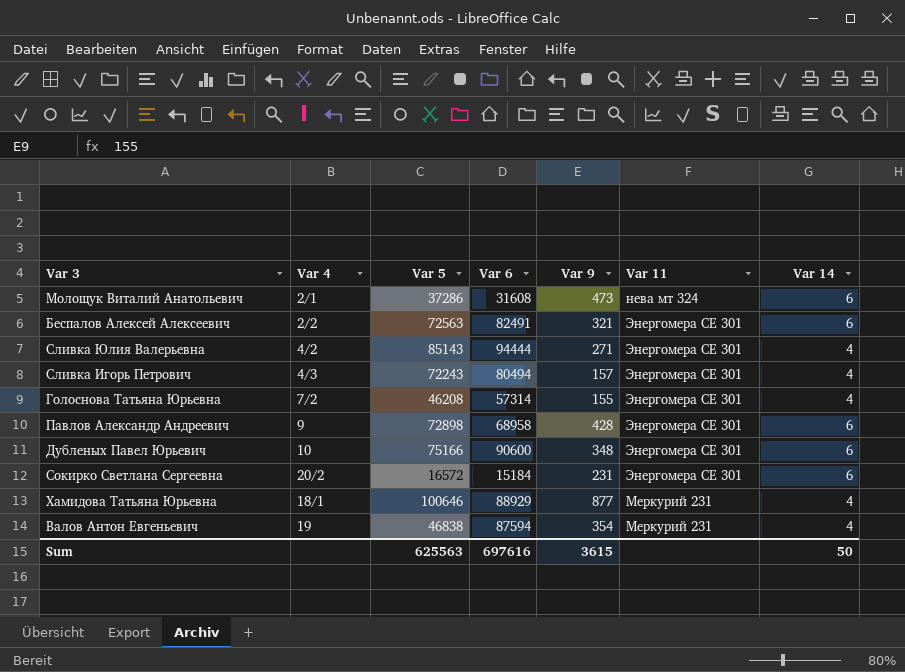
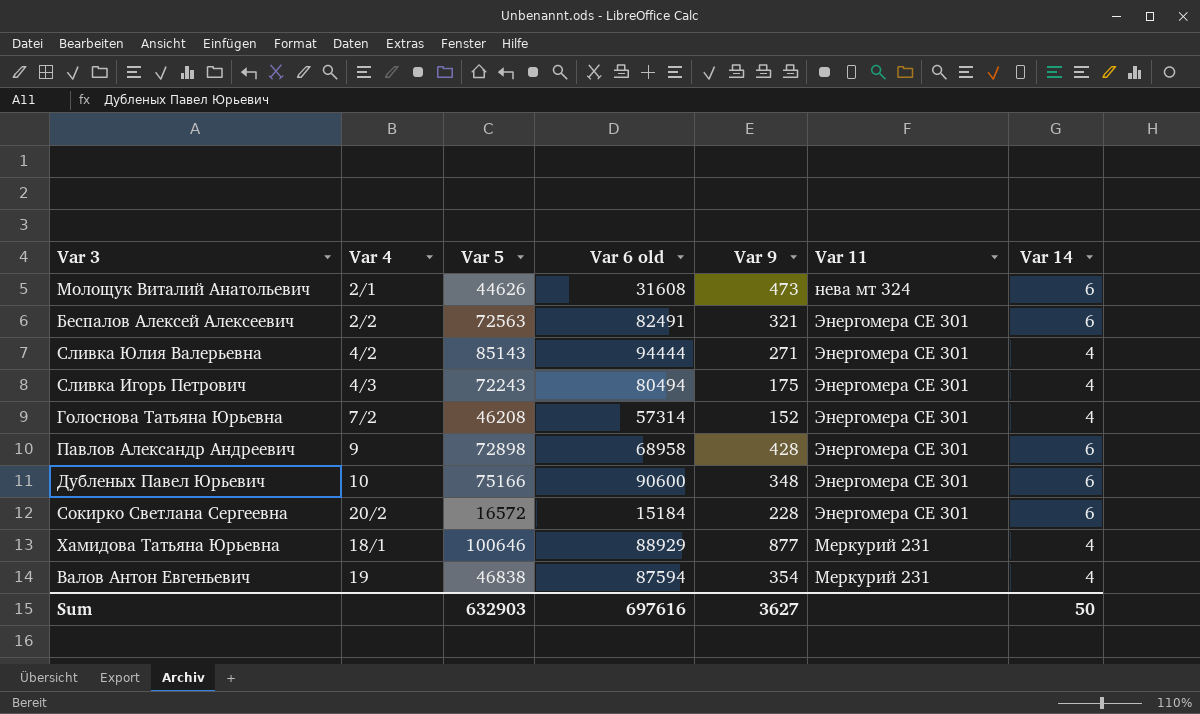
column name: Var 6 -> Var 6 old
Молощук Виталий Анатольевич | Var 5: 37286 -> 44626
Сливка Игорь Петрович | Var 9: 157 -> 175
Голоснова Татьяна Юрьевна | Var 9: 155 -> 152
Сокирко Светлана Сергеевна | Var 9: 231 -> 228
Sum | Var 5: 625563 -> 632903
Sum | Var 9: 3615 -> 3627

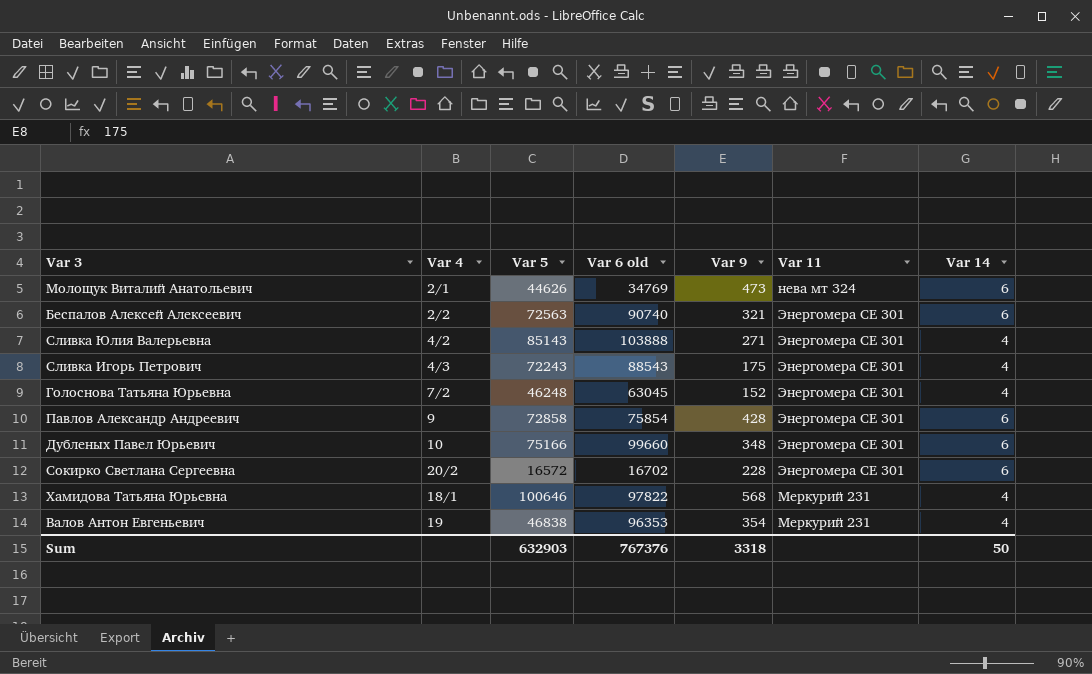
Молощук Виталий Анатольевич | Var 6 old: 31608 -> 34769
Беспалов Алексей Алексеевич | Var 6 old: 82491 -> 90740
Сливка Юлия Валерьевна | Var 6 old: 94444 -> 103888
Сливка Игорь Петрович | Var 6 old: 80494 -> 88543
Голоснова Татьяна Юрьевна | Var 5: 46208 -> 46248
Голоснова Татьяна Юрьевна | Var 6 old: 57314 -> 63045
Павлов Александр Андреевич | Var 5: 72898 -> 72858
Павлов Александр Андреевич | Var 6 old: 68958 -> 75854
Дубленых Павел Юрьевич | Var 6 old: 90600 -> 99660
Сокирко Светлана Сергеевна | Var 6 old: 15184 -> 16702
Хамидова Татьяна Юрьевна | Var 6 old: 88929 -> 97822
Хамидова Татьяна Юрьевна | Var 9: 877 -> 568
Валов Антон Евгеньевич | Var 6 old: 87594 -> 96353
Sum | Var 6 old: 697616 -> 767376
Sum | Var 9: 3627 -> 3318

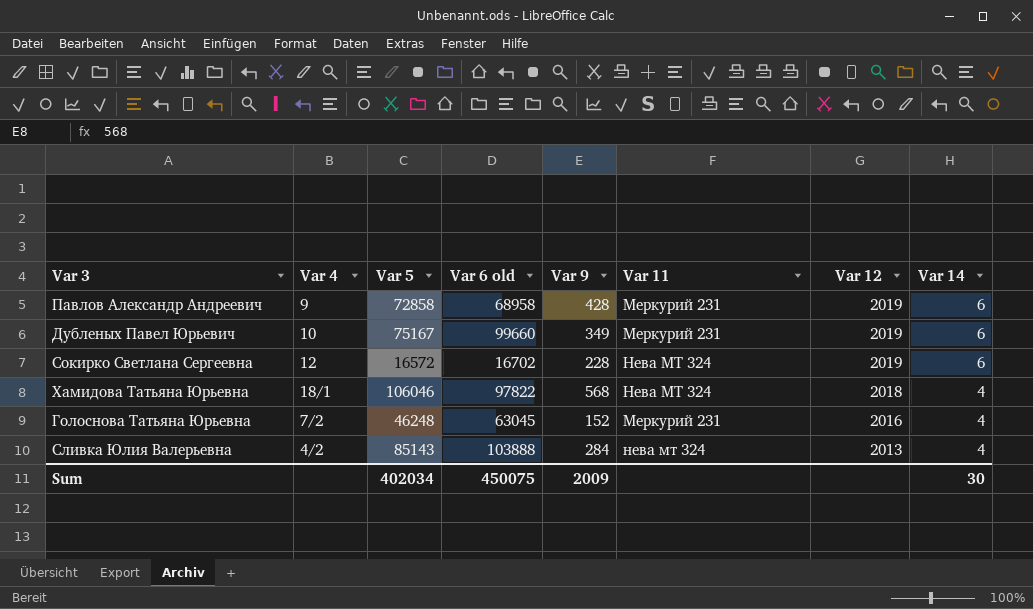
row order: none -> Var 12 descending
column Var 12 | position: none -> 7
row Молощук Виталий Анатольевич: 2/1 | 44626 | 34769 | 473 | нева мт 324 | 6 -> none
row Беспалов Алексей Алексеевич: 2/2 | 72563 | 90740 | 321 | Энергомера СЕ 301 | 6 -> none
row Сливка Игорь Петрович: 4/3 | 72243 | 88543 | 175 | Энергомера СЕ 301 | 4 -> none
row Валов Антон Евгеньевич: 19 | 46838 | 96353 | 354 | Меркурий 231 | 4 -> none
Павлов Александр Андреевич | Var 6 old: 75854 -> 68958
Павлов Александр Андреевич | Var 11: Энергомера СЕ 301 -> Меркурий 231
Дубленых Павел Юрьевич | Var 5: 75166 -> 75167
Дубленых Павел Юрьевич | Var 9: 348 -> 349
Дубленых Павел Юрьевич | Var 11: Энергомера СЕ 301 -> Меркурий 231
Сокирко Светлана Сергеевна | Var 4: 20/2 -> 12
Сокирко Светлана Сергеевна | Var 11: Энергомера СЕ 301 -> Нева МТ 324
Хамидова Татьяна Юрьевна | Var 5: 100646 -> 106046
Хамидова Татьяна Юрьевна | Var 11: Меркурий 231 -> Нева МТ 324
Голоснова Татьяна Юрьевна | Var 11: Энергомера СЕ 301 -> Меркурий 231
Сливка Юлия Валерьевна | Var 9: 271 -> 284
Сливка Юлия Валерьевна | Var 11: Энергомера СЕ 301 -> нева мт 324
Sum | Var 5: 632903 -> 402034
Sum | Var 6 old: 767376 -> 450075
Sum | Var 9: 3318 -> 2009
Sum | Var 14: 50 -> 30

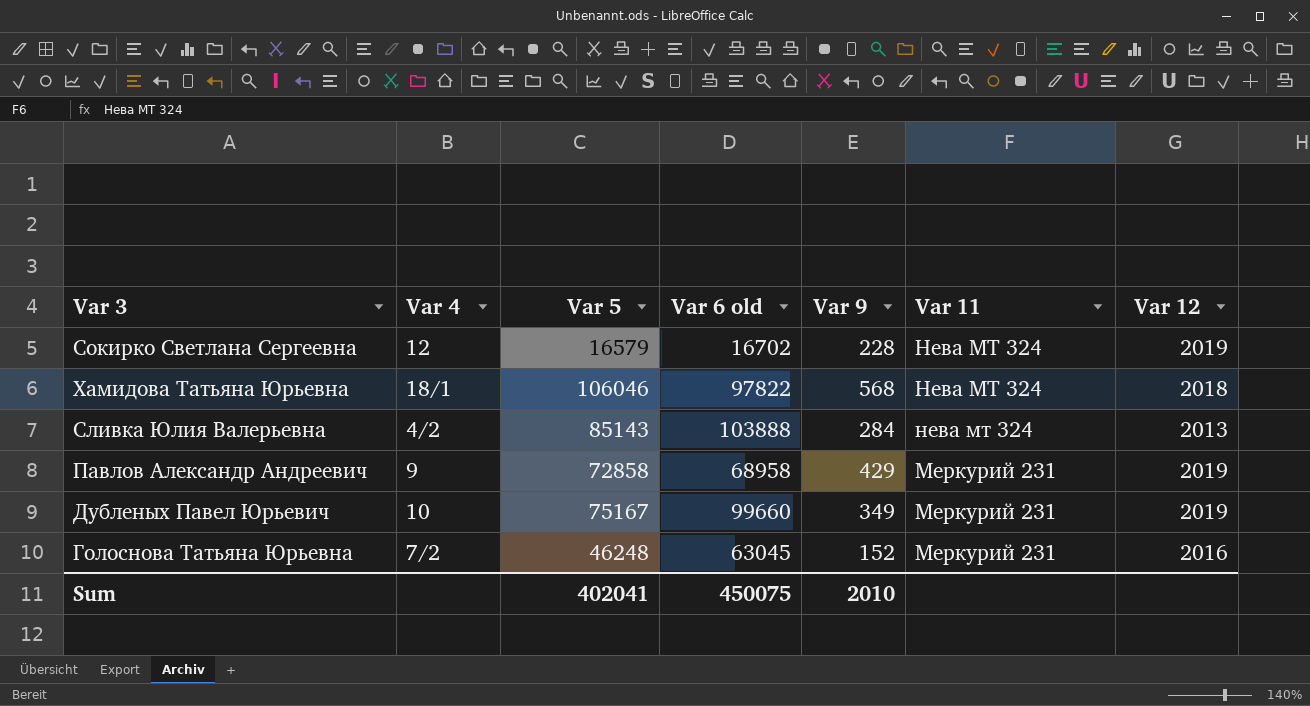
row order: Var 12 descending -> Var 11 descending
column Var 14 | position: 8 -> none
Сокирко Светлана Сергеевна | Var 5: 16572 -> 16579
Павлов Александр Андреевич | Var 9: 428 -> 429
Sum | Var 5: 402034 -> 402041
Sum | Var 9: 2009 -> 2010

